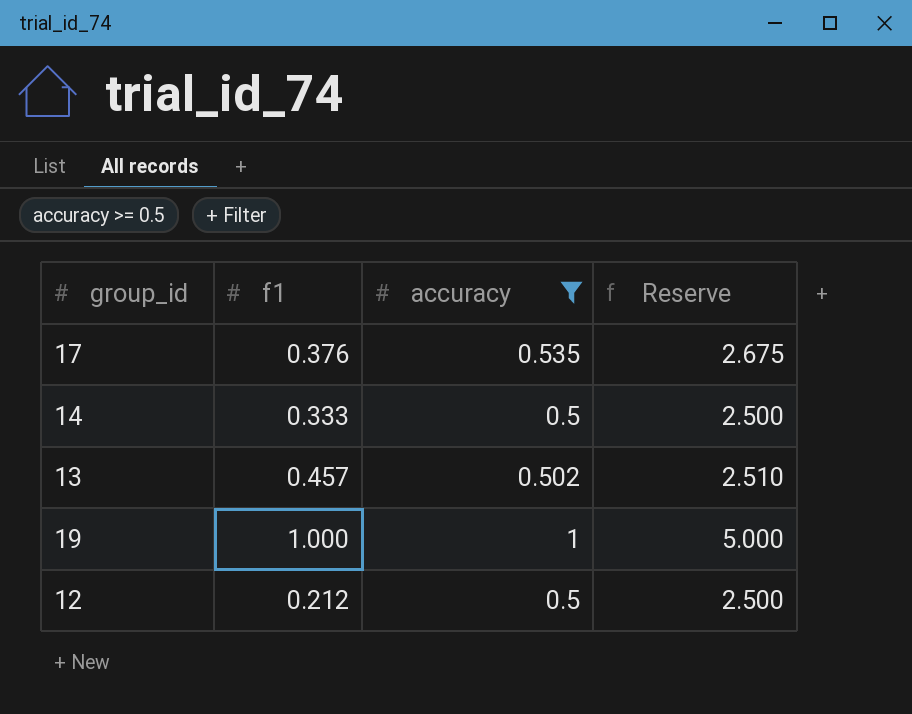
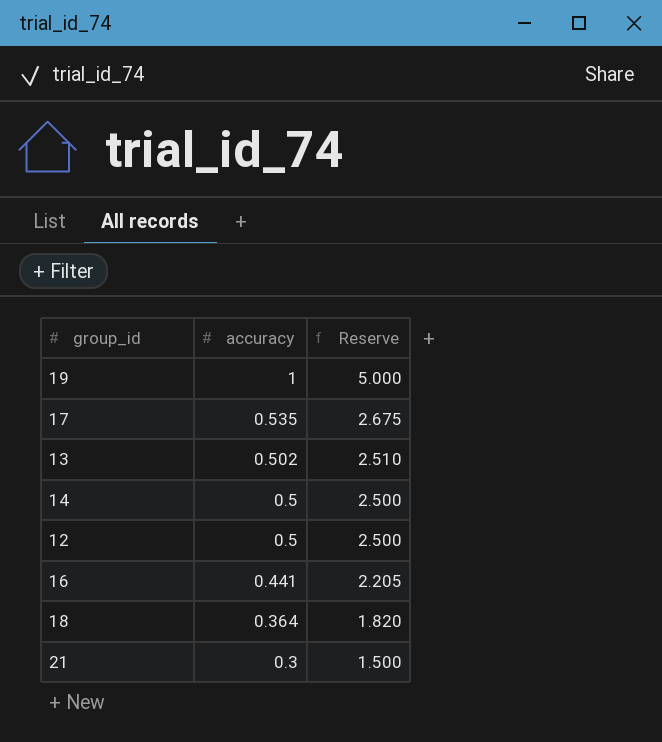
filter: accuracy >= 0.5 -> none
row order: none -> accuracy descending
column f1 | position: 2 -> none

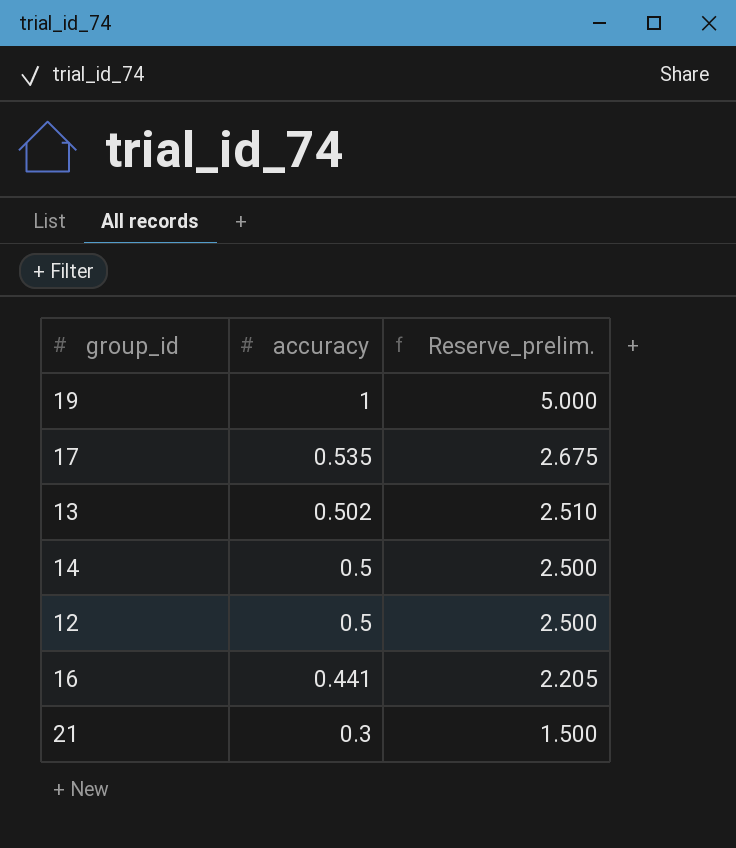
column name: Reserve -> Reserve_prelim.
row 18: 0.364 | 1.820 -> none

